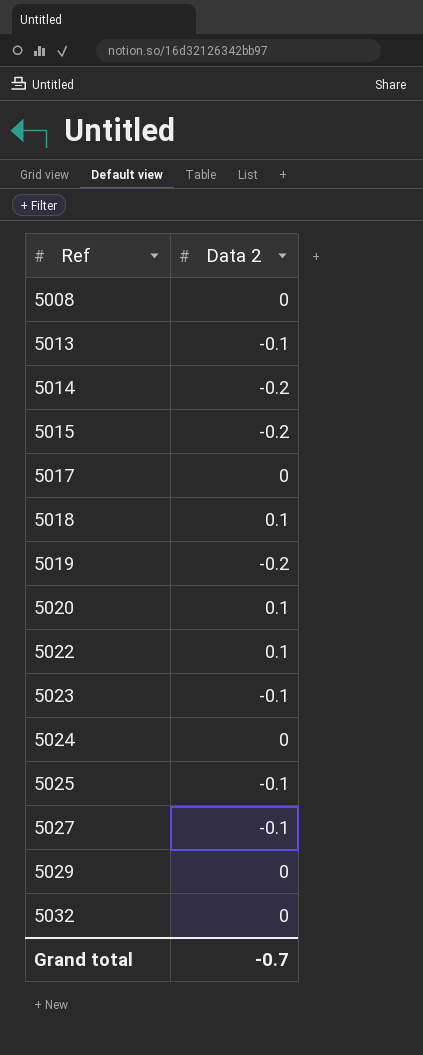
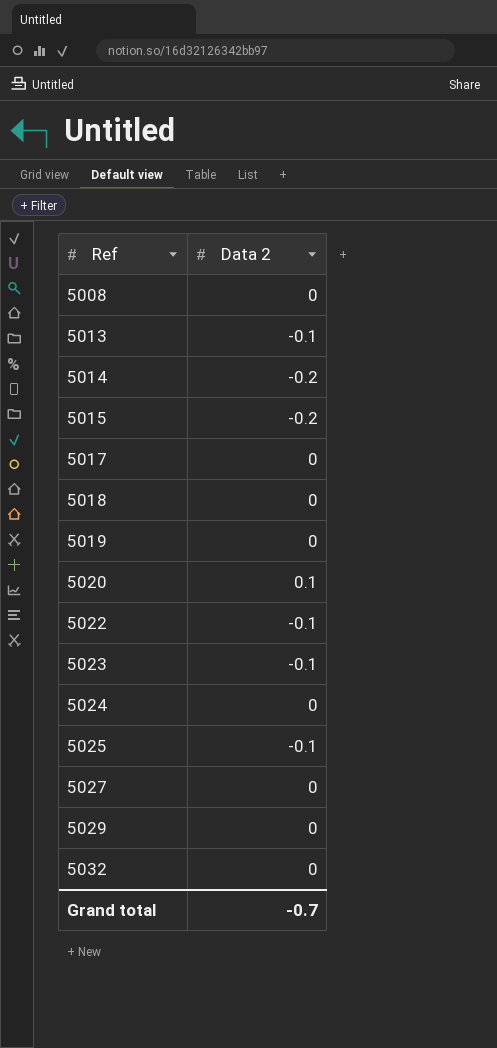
5018 | Data 2: 0.1 -> 0
5019 | Data 2: -0.2 -> 0
5022 | Data 2: 0.1 -> -0.1
5027 | Data 2: -0.1 -> 0

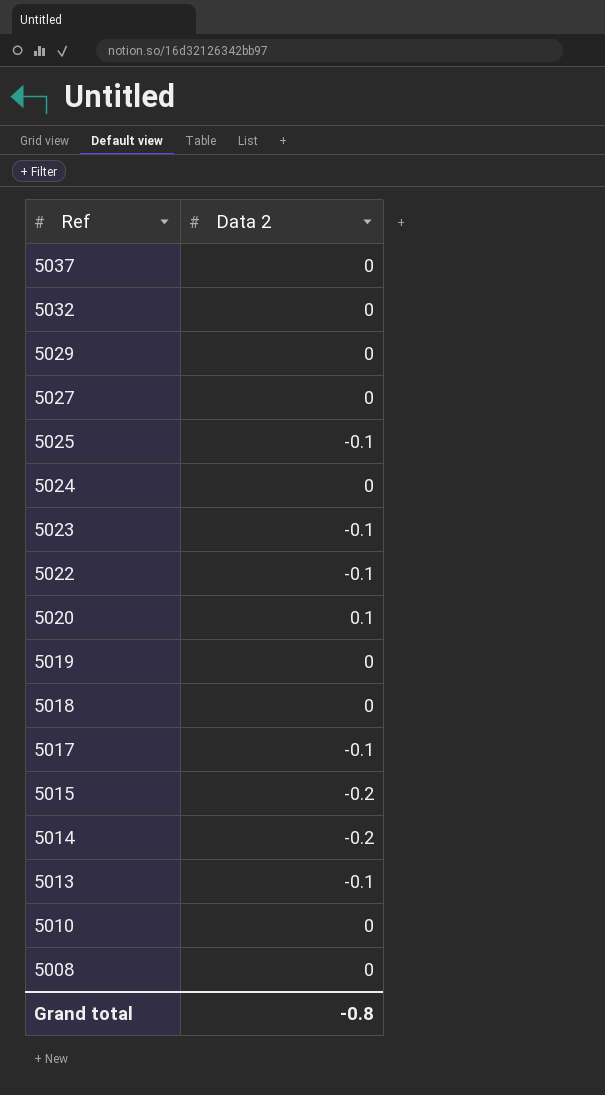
row order: Ref ascending -> Ref descending
row 5037: none -> 0
5017 | Data 2: 0 -> -0.1
row 5010: none -> 0
Grand total | Data 2: -0.7 -> -0.8

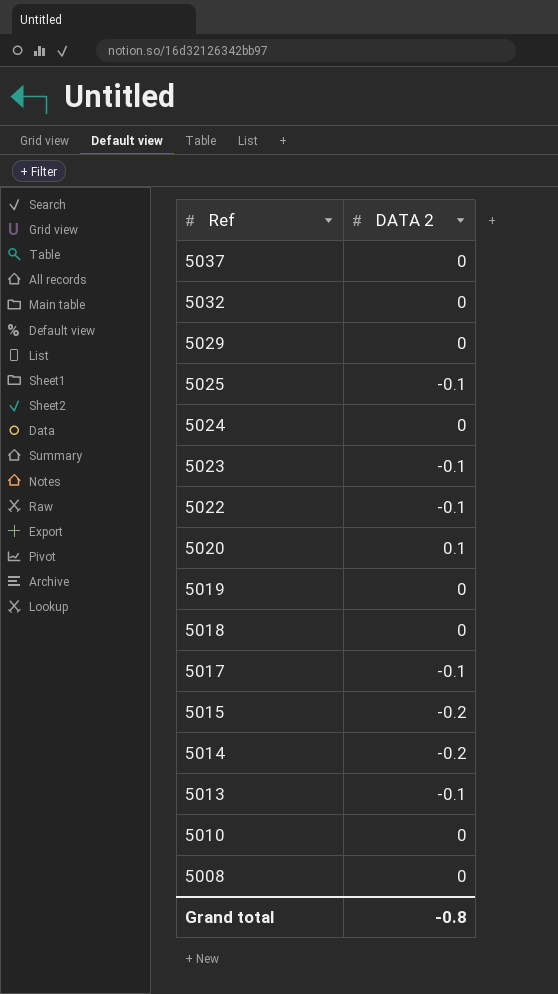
column name: Data 2 -> DATA 2
row 5027: 0 -> none

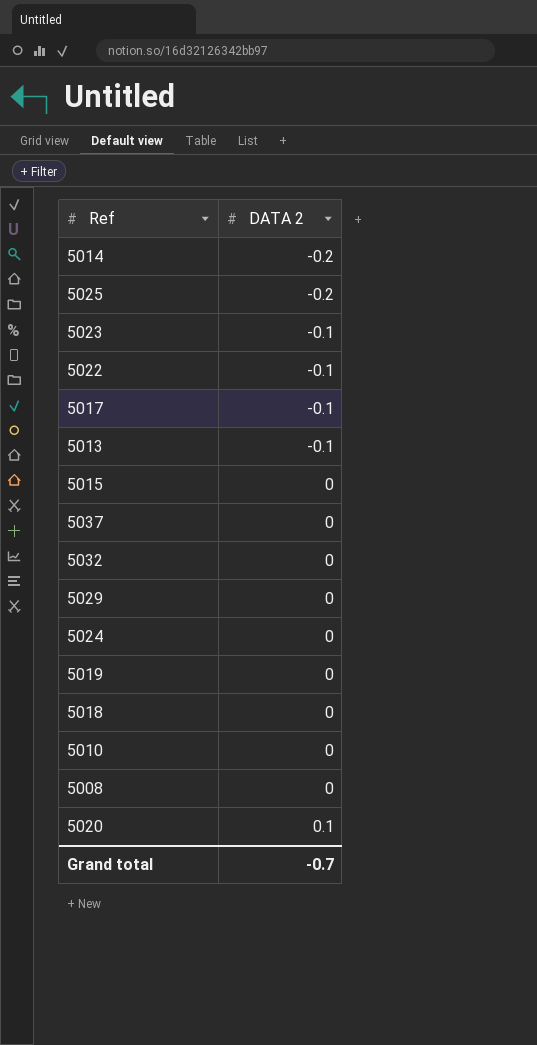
row order: Ref descending -> DATA 2 ascending
5025 | DATA 2: -0.1 -> -0.2
5015 | DATA 2: -0.2 -> 0
Grand total | DATA 2: -0.8 -> -0.7

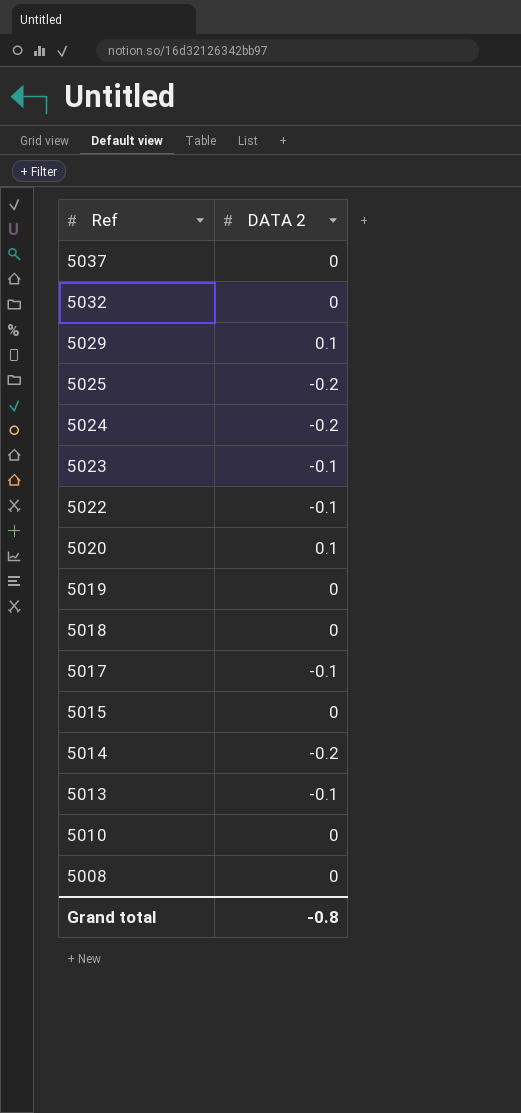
row order: DATA 2 ascending -> Ref descending
5029 | DATA 2: 0 -> 0.1
5024 | DATA 2: 0 -> -0.2
Grand total | DATA 2: -0.7 -> -0.8

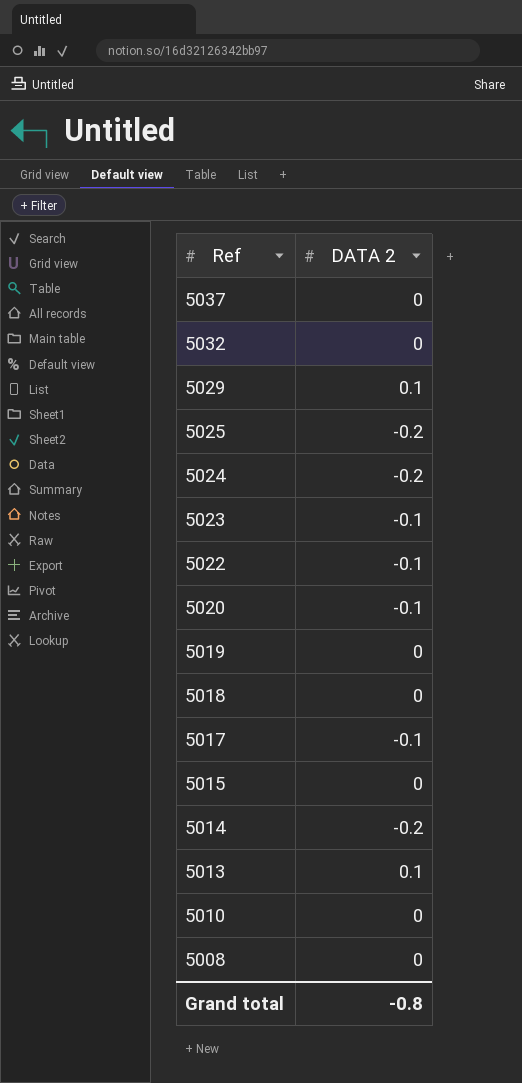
5020 | DATA 2: 0.1 -> -0.1
5013 | DATA 2: -0.1 -> 0.1

